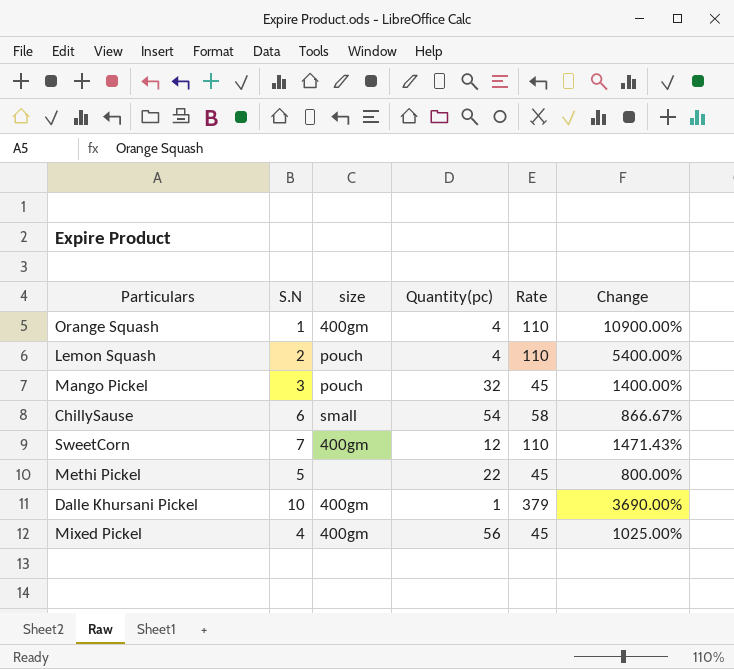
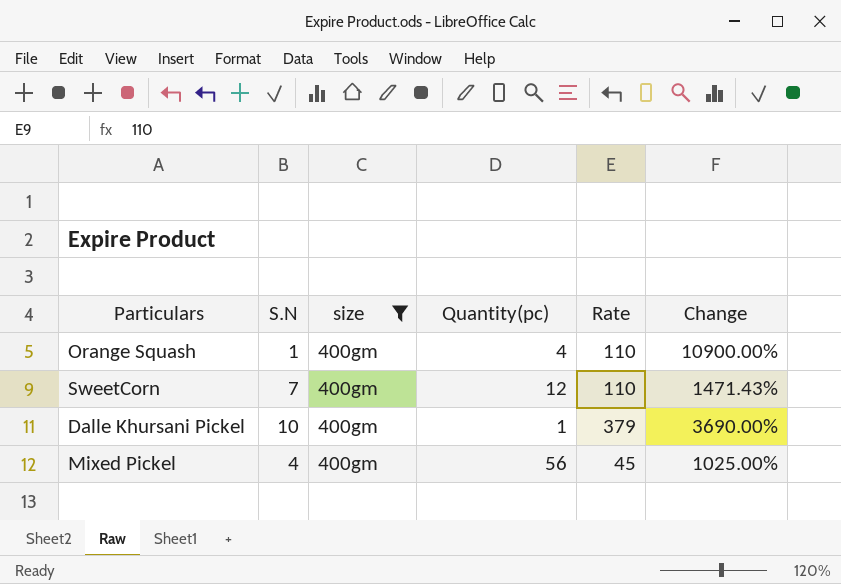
filter: none -> size = 400gm

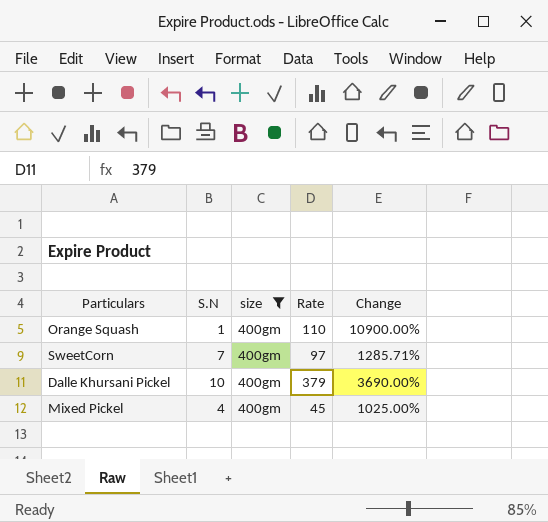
column Quantity(pc) | position: 4 -> none
SweetCorn | Rate: 110 -> 97
SweetCorn | Change: 1471.43% -> 1285.71%

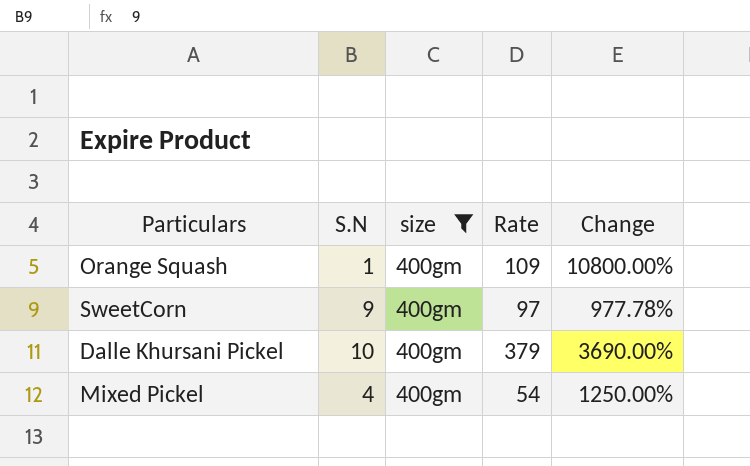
Orange Squash | Rate: 110 -> 109
Orange Squash | Change: 10900.00% -> 10800.00%
SweetCorn | S.N: 7 -> 9
SweetCorn | Change: 1285.71% -> 977.78%
Mixed Pickel | Rate: 45 -> 54
Mixed Pickel | Change: 1025.00% -> 1250.00%

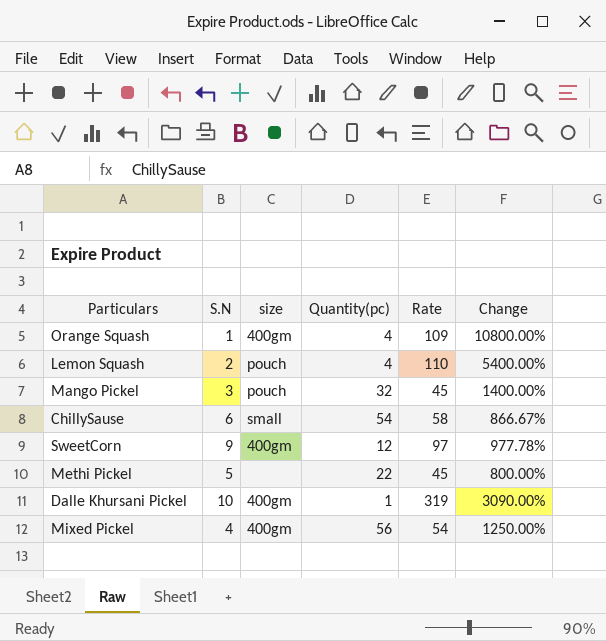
filter: size = 400gm -> none
column Quantity(pc) | position: none -> 4
Dalle Khursani Pickel | Rate: 379 -> 319
Dalle Khursani Pickel | Change: 3690.00% -> 3090.00%

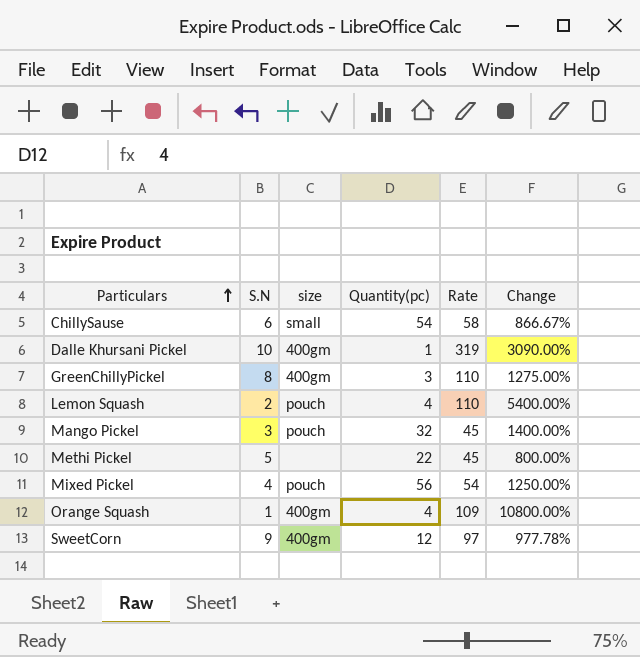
row order: none -> Particulars ascending
row GreenChillyPickel: none -> 8 | 400gm | 3 | 110 | 1275.00%
Mixed Pickel | size: 400gm -> pouch

